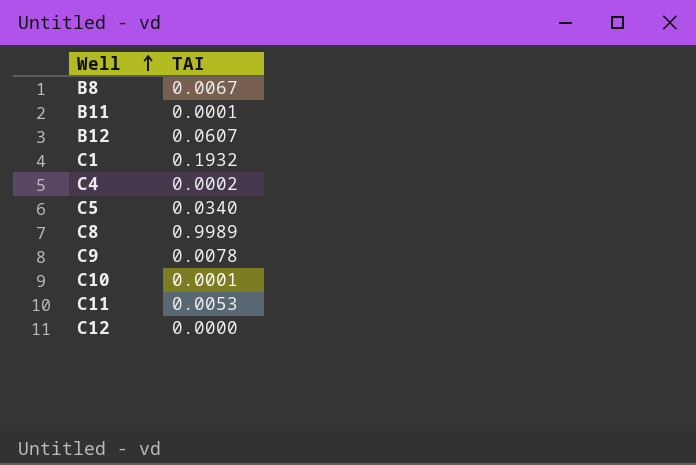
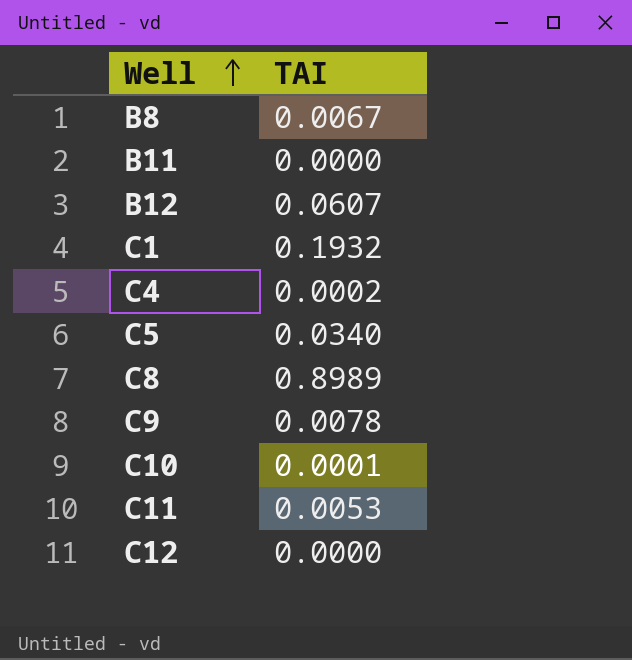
B11 | TAI: 0.0001 -> 0.0000
C8 | TAI: 0.9989 -> 0.8989

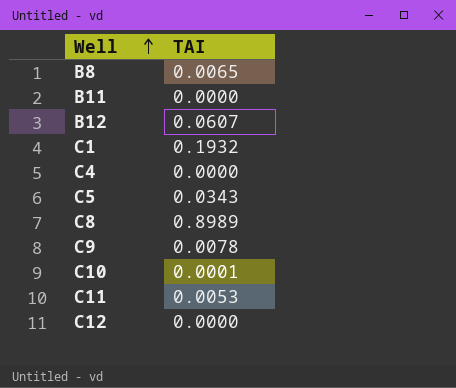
B8 | TAI: 0.0067 -> 0.0065
C4 | TAI: 0.0002 -> 0.0000
C5 | TAI: 0.0340 -> 0.0343

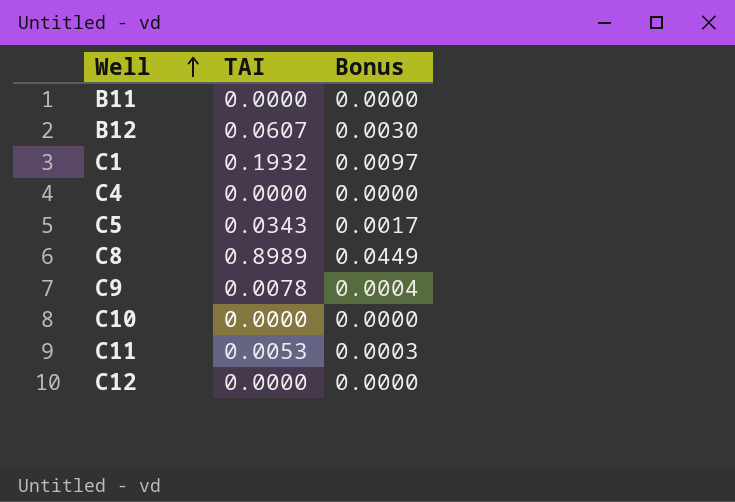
column Bonus | formula: none -> [TAI] * 0.05
row B8: 0.0065 -> none
C10 | TAI: 0.0001 -> 0.0000

